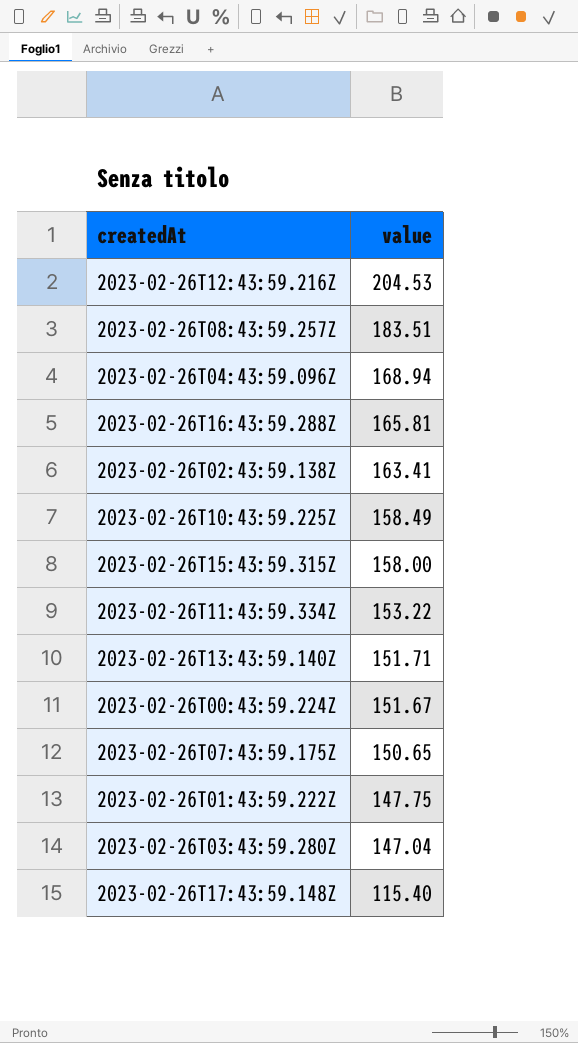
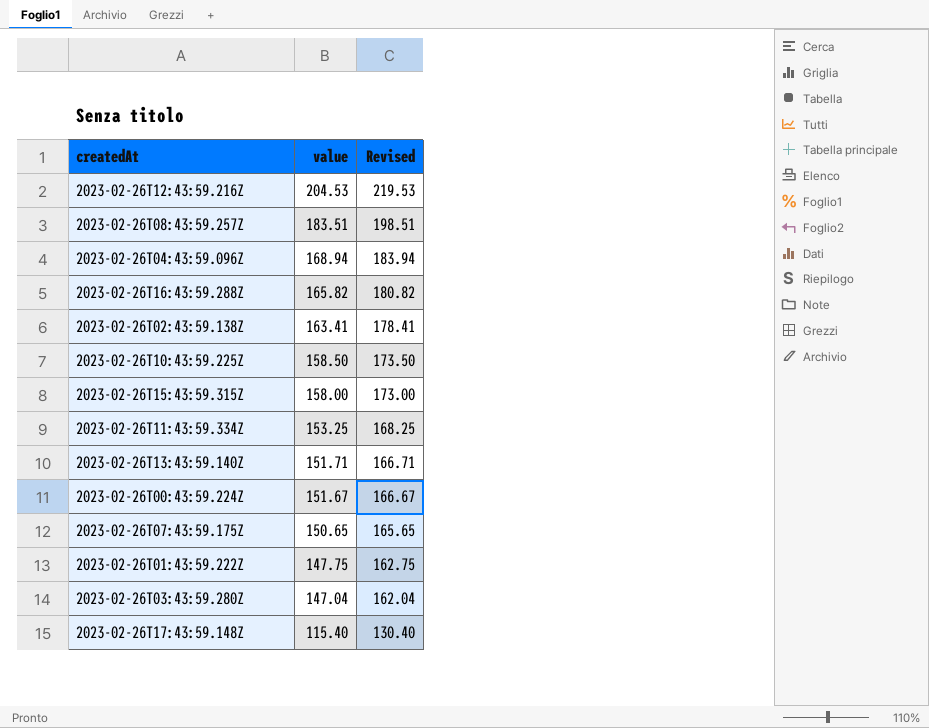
column Revised | formula: none -> [value] + 15
2023-02-26T16:43:59.288Z | value: 165.81 -> 165.82
2023-02-26T10:43:59.225Z | value: 158.49 -> 158.50
2023-02-26T11:43:59.334Z | value: 153.22 -> 153.25

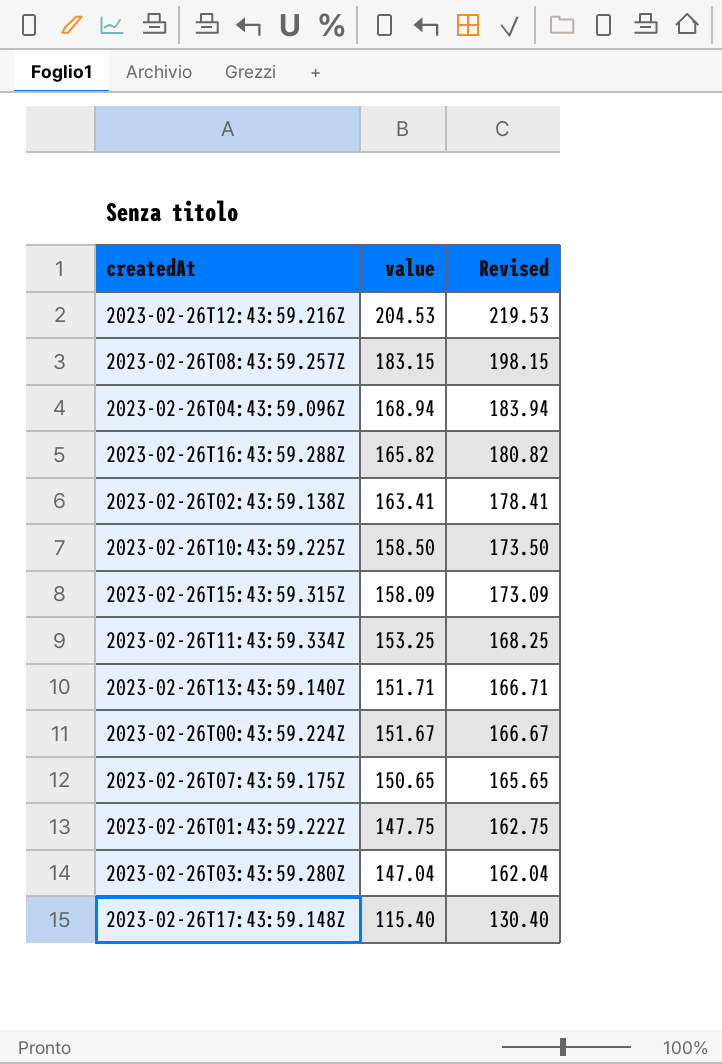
2023-02-26T08:43:59.257Z | value: 183.51 -> 183.15
2023-02-26T08:43:59.257Z | Revised: 198.51 -> 198.15
2023-02-26T15:43:59.315Z | value: 158.00 -> 158.09
2023-02-26T15:43:59.315Z | Revised: 173.00 -> 173.09

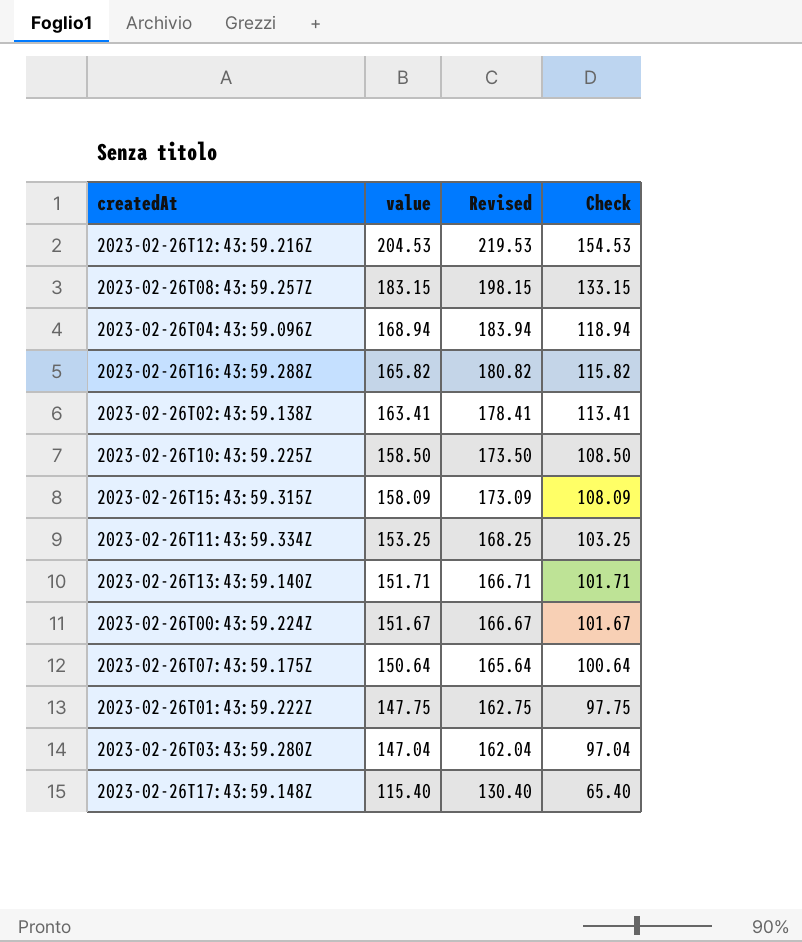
column Check | formula: none -> [value] - 50
2023-02-26T07:43:59.175Z | value: 150.65 -> 150.64
2023-02-26T07:43:59.175Z | Revised: 165.65 -> 165.64

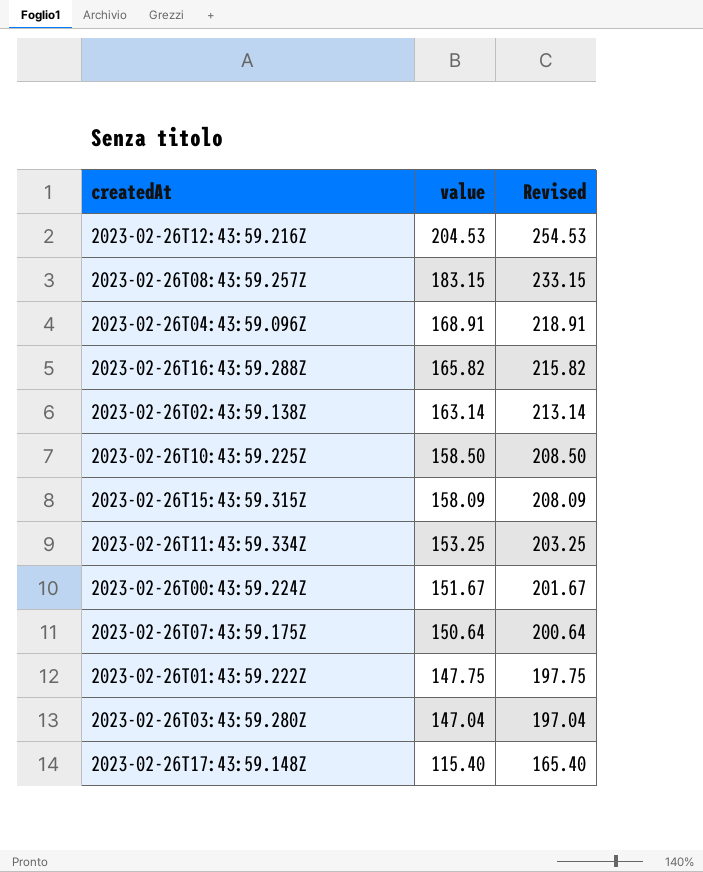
column Check | formula: [value] - 50 -> none
column Revised | formula: [value] + 15 -> [value] + 50
row 2023-02-26T13:43:59.140Z: 151.71 | 166.71 | 101.71 -> none
2023-02-26T04:43:59.096Z | value: 168.94 -> 168.91
2023-02-26T02:43:59.138Z | value: 163.41 -> 163.14

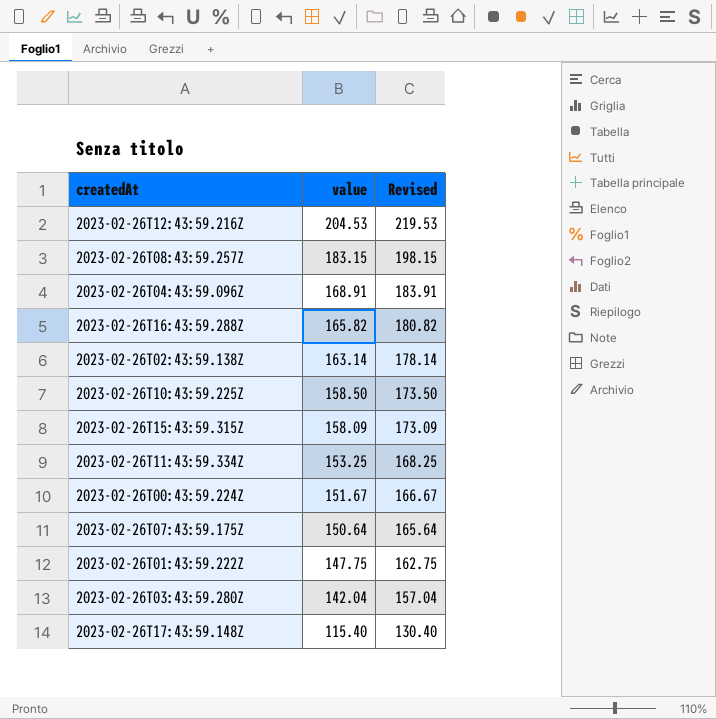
column Revised | formula: [value] + 50 -> [value] + 15
2023-02-26T03:43:59.280Z | value: 147.04 -> 142.04

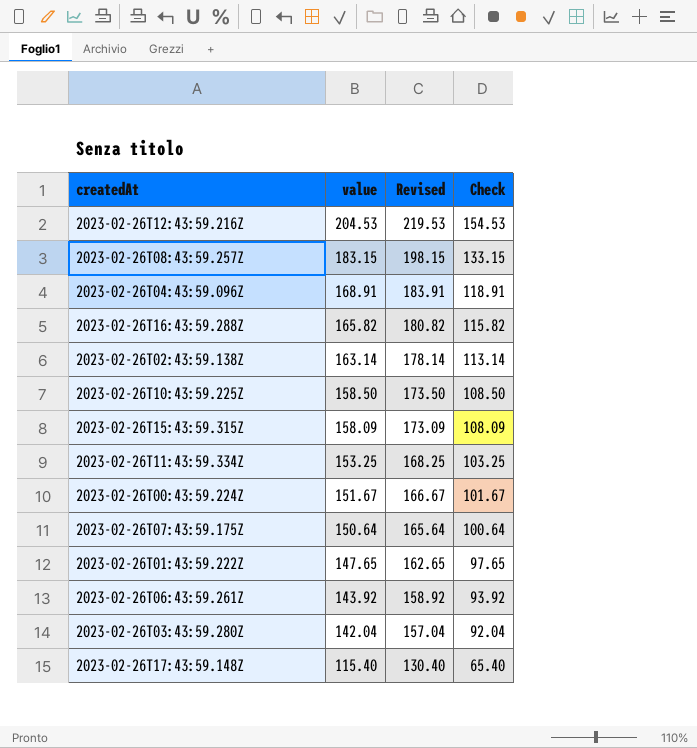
column Check | formula: none -> [value] - 50
2023-02-26T01:43:59.222Z | value: 147.75 -> 147.65
2023-02-26T01:43:59.222Z | Revised: 162.75 -> 162.65
row 2023-02-26T06:43:59.261Z: none -> 143.92 | 158.92 | 93.92

